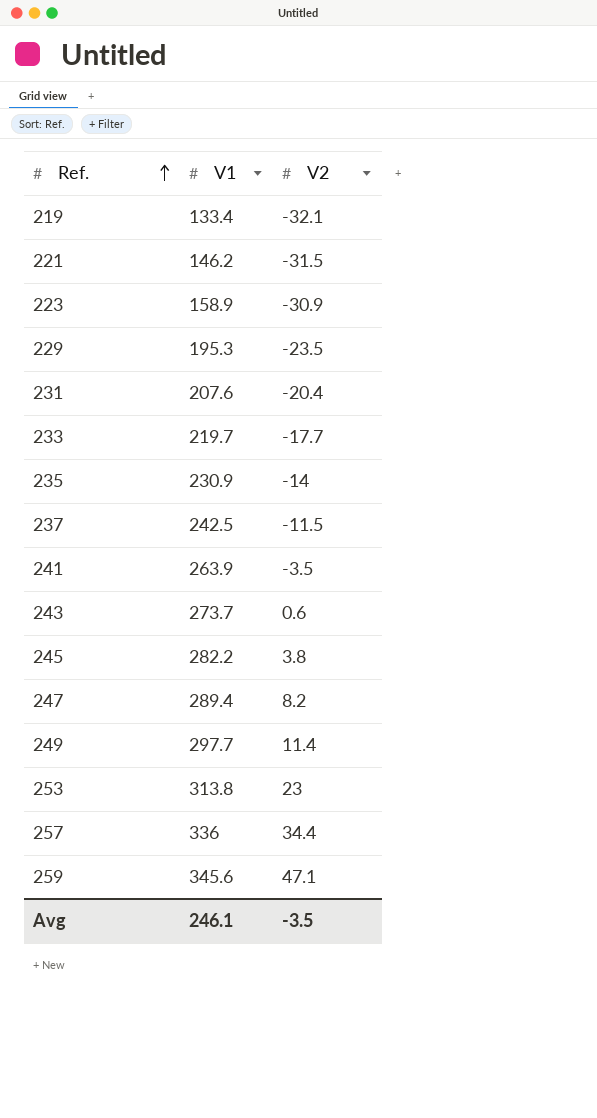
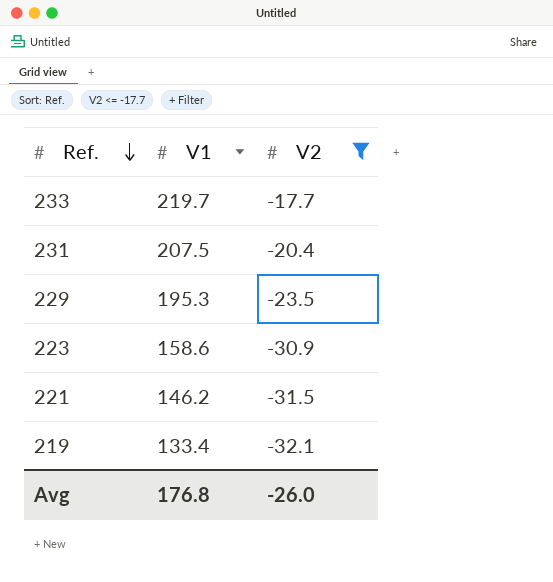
filter: none -> V2 <= -17.7
row order: Ref. ascending -> Ref. descending
231 | V1: 207.6 -> 207.5
223 | V1: 158.9 -> 158.6
Avg | V1: 246.1 -> 176.8
Avg | V2: -3.5 -> -26.0

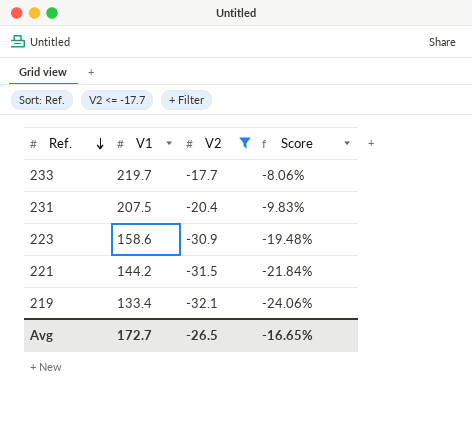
column Score | formula: none -> [V2] / [V1]
row 229: 195.3 | -23.5 -> none
221 | V1: 146.2 -> 144.2
Avg | V1: 176.8 -> 172.7
Avg | V2: -26.0 -> -26.5

